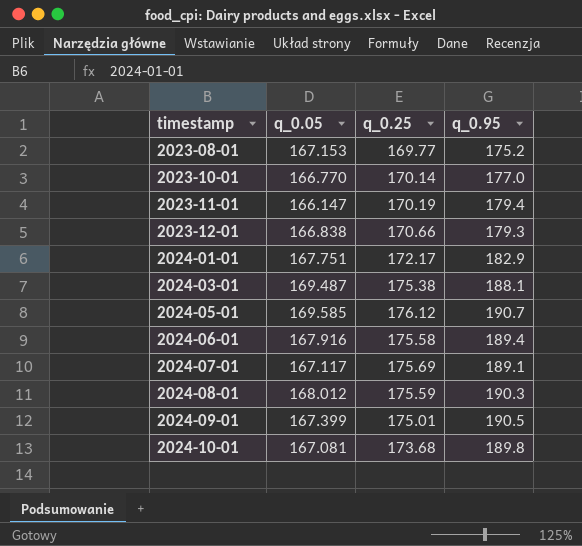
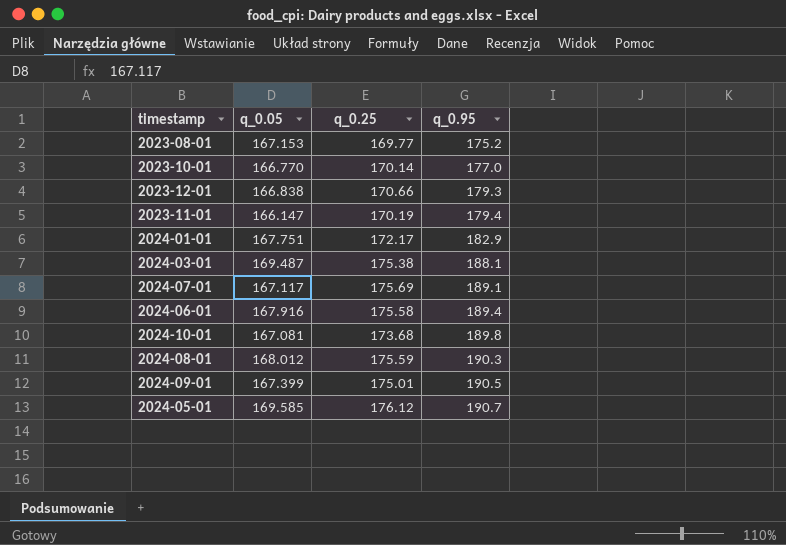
row order: timestamp ascending -> q_0.95 ascending

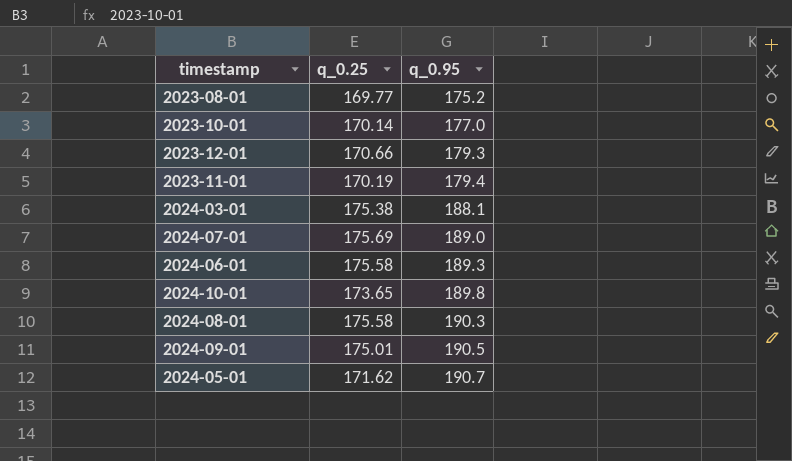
column q_0.05 | position: 2 -> none
row 2024-01-01: 167.751 | 172.17 | 182.9 -> none
2024-07-01 | q_0.95: 189.1 -> 189.0
2024-06-01 | q_0.95: 189.4 -> 189.3
2024-10-01 | q_0.25: 173.68 -> 173.65
2024-08-01 | q_0.25: 175.59 -> 175.58
2024-05-01 | q_0.25: 176.12 -> 171.62

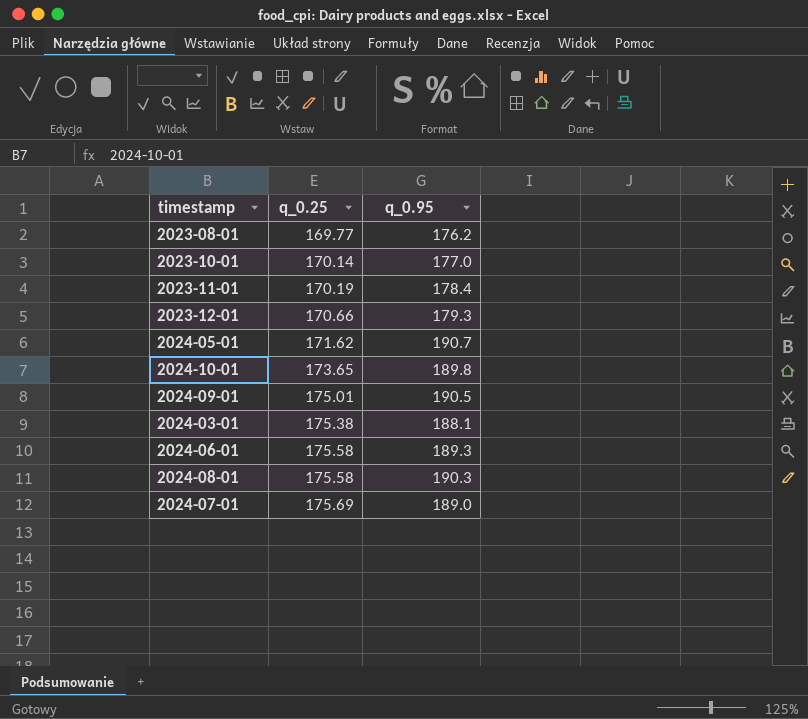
row order: q_0.95 ascending -> q_0.25 ascending
2023-08-01 | q_0.95: 175.2 -> 176.2
2023-11-01 | q_0.95: 179.4 -> 178.4

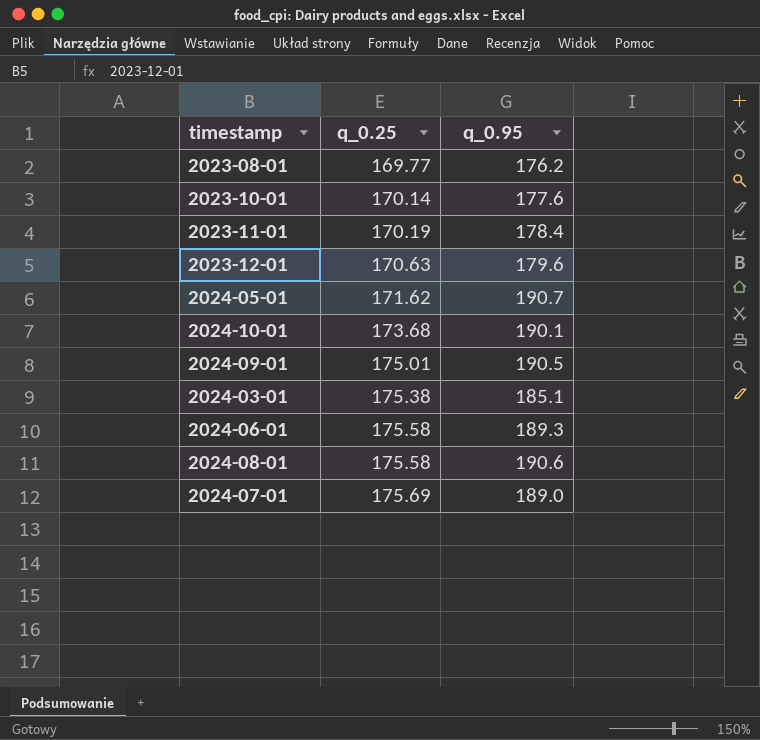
2023-10-01 | q_0.95: 177.0 -> 177.6
2023-12-01 | q_0.25: 170.66 -> 170.63
2023-12-01 | q_0.95: 179.3 -> 179.6
2024-10-01 | q_0.25: 173.65 -> 173.68
2024-10-01 | q_0.95: 189.8 -> 190.1
2024-03-01 | q_0.95: 188.1 -> 185.1
2024-08-01 | q_0.95: 190.3 -> 190.6

